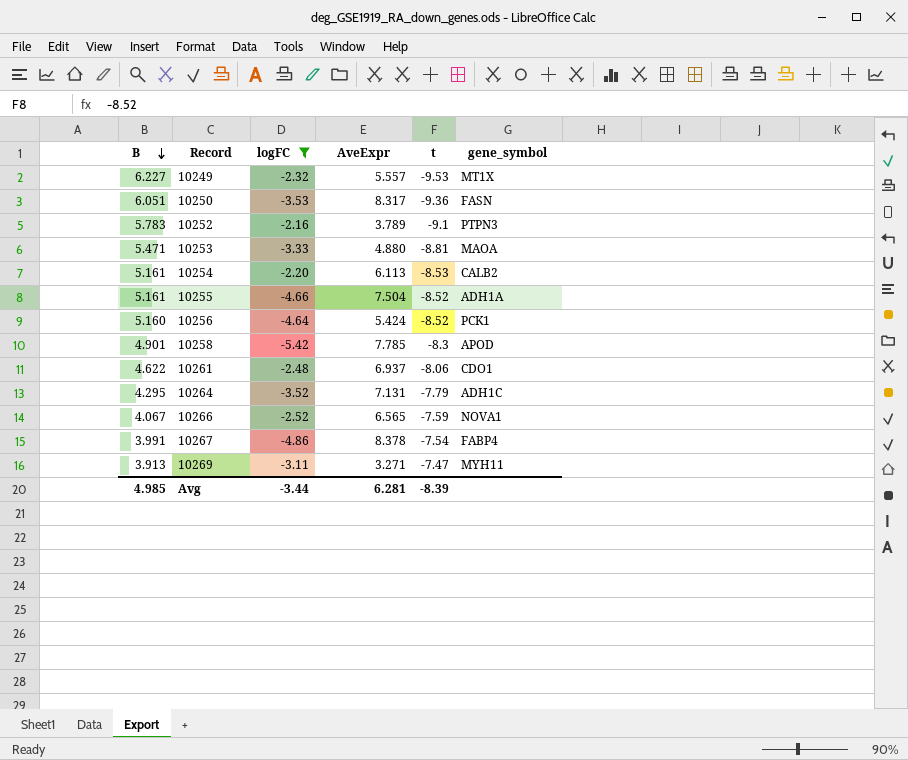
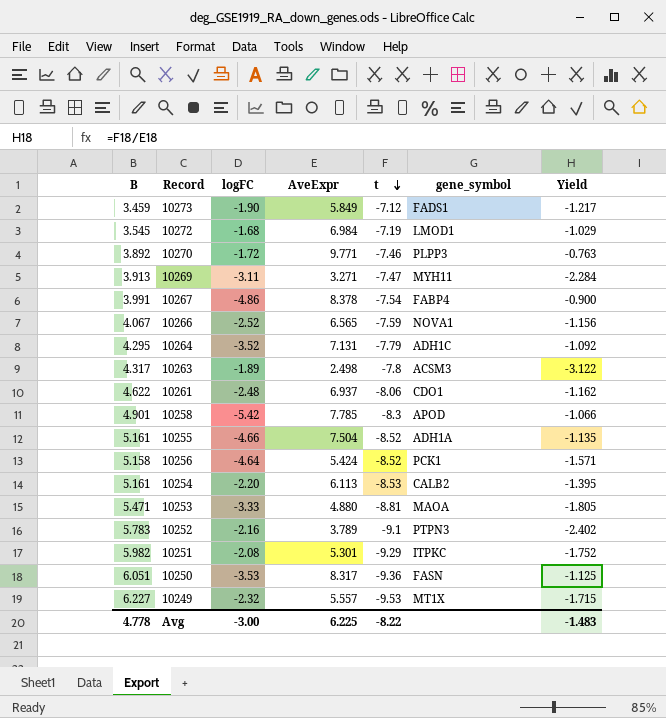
filter: logFC <= -2.16 -> none
row order: B descending -> t descending
column Yield | formula: none -> [t] / [AveExpr]
10256 | B: 5.160 -> 5.158
Avg | B: 4.985 -> 4.778
Avg | logFC: -3.44 -> -3.00
Avg | AveExpr: 6.281 -> 6.225
Avg | t: -8.39 -> -8.22

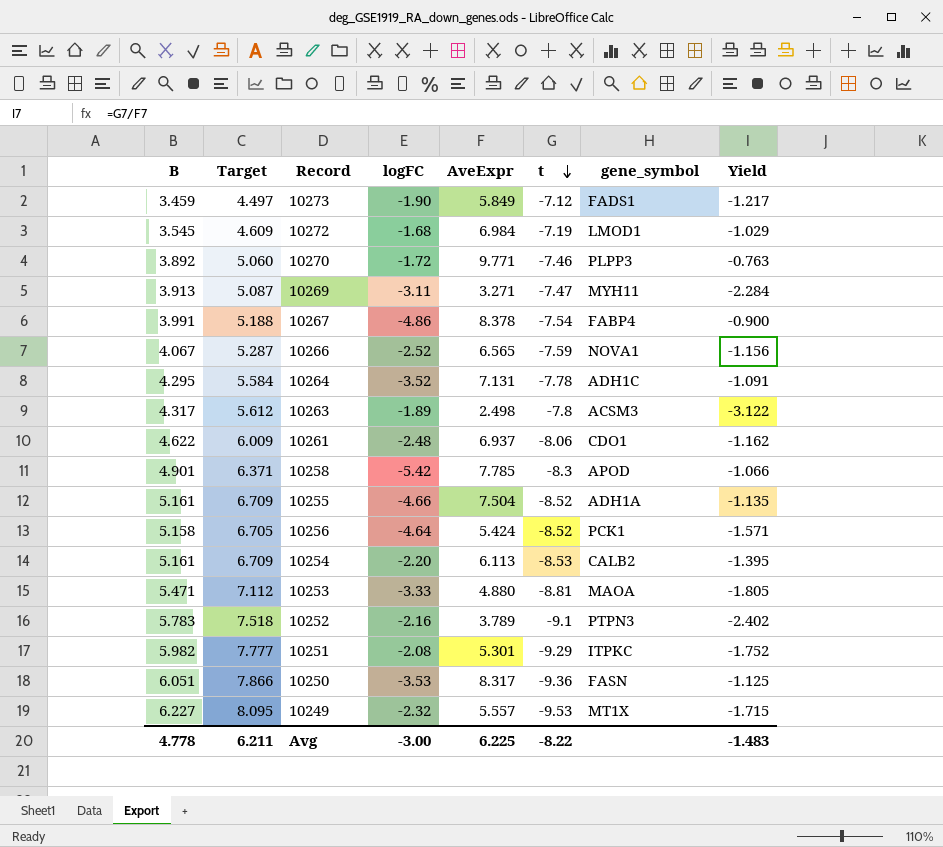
column Target | formula: none -> [B] * 1.3
10264 | t: -7.79 -> -7.78
10264 | Yield: -1.092 -> -1.091

